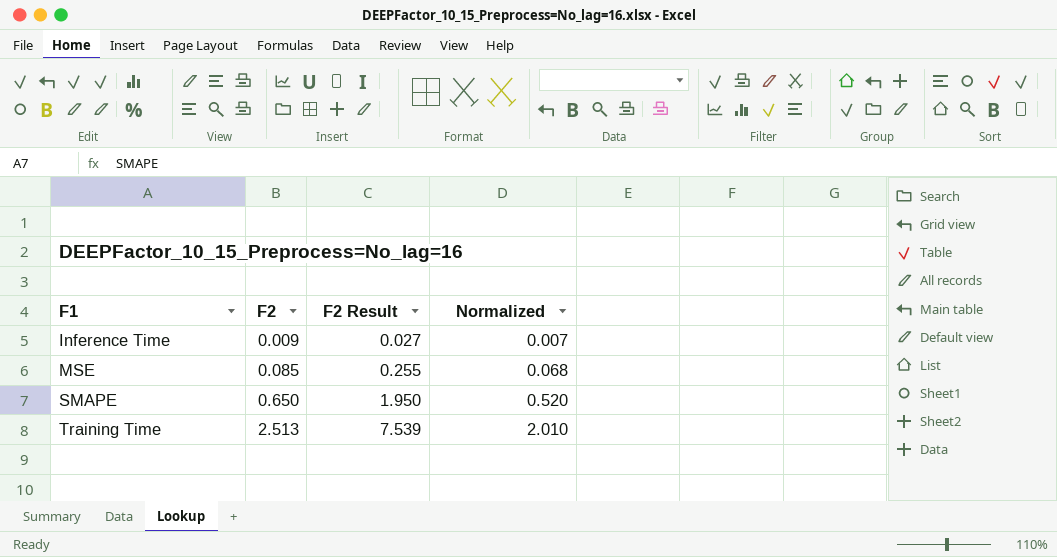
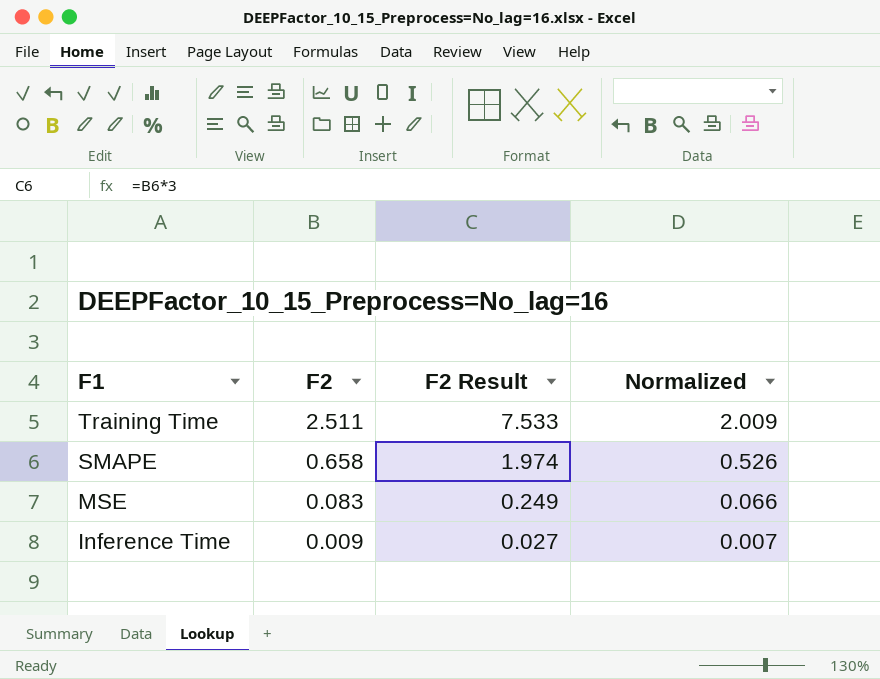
row order: F1 ascending -> F1 descending
Training Time | F2: 2.513 -> 2.511
Training Time | F2 Result: 7.539 -> 7.533
Training Time | Normalized: 2.010 -> 2.009
SMAPE | F2: 0.650 -> 0.658
SMAPE | F2 Result: 1.950 -> 1.974
SMAPE | Normalized: 0.520 -> 0.526
MSE | F2: 0.085 -> 0.083
MSE | F2 Result: 0.255 -> 0.249
MSE | Normalized: 0.068 -> 0.066

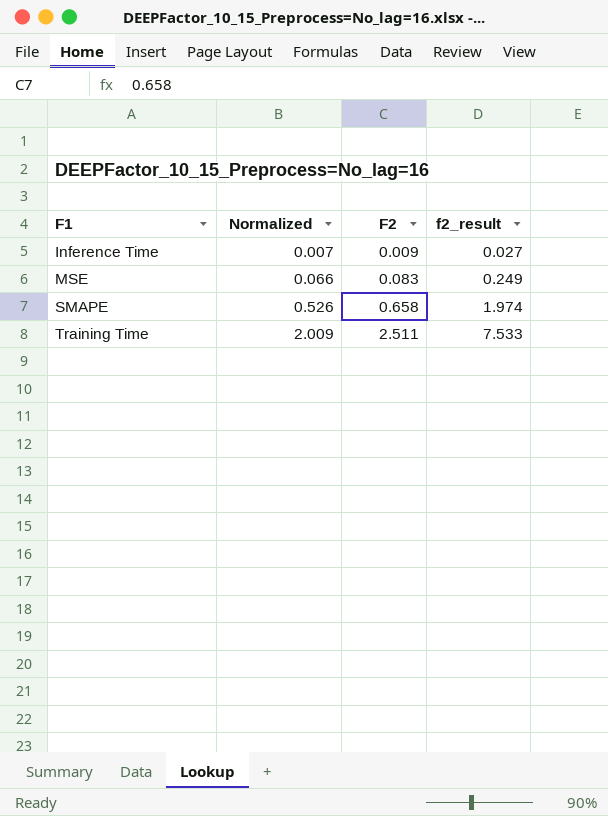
row order: F1 descending -> F1 ascending
column Normalized | position: 4 -> 2
column name: F2 Result -> f2_result

